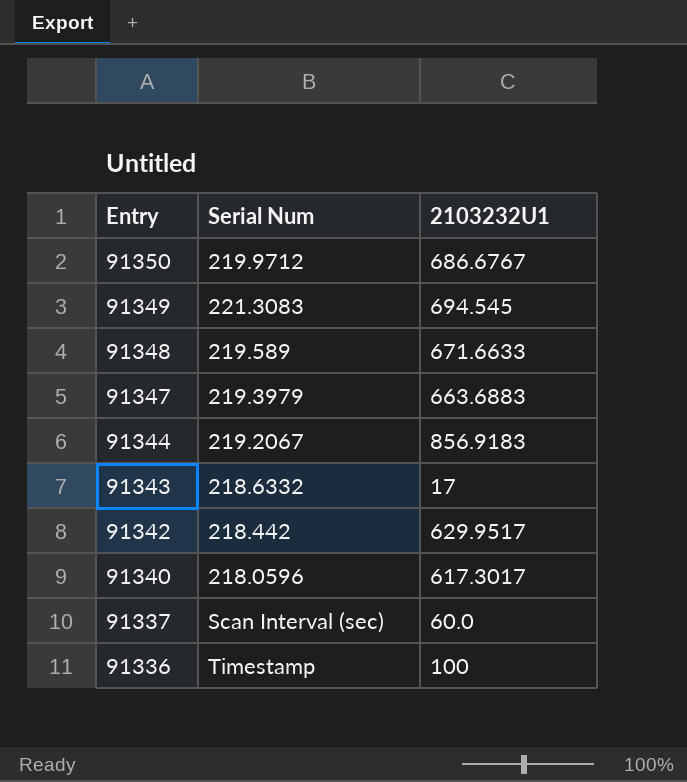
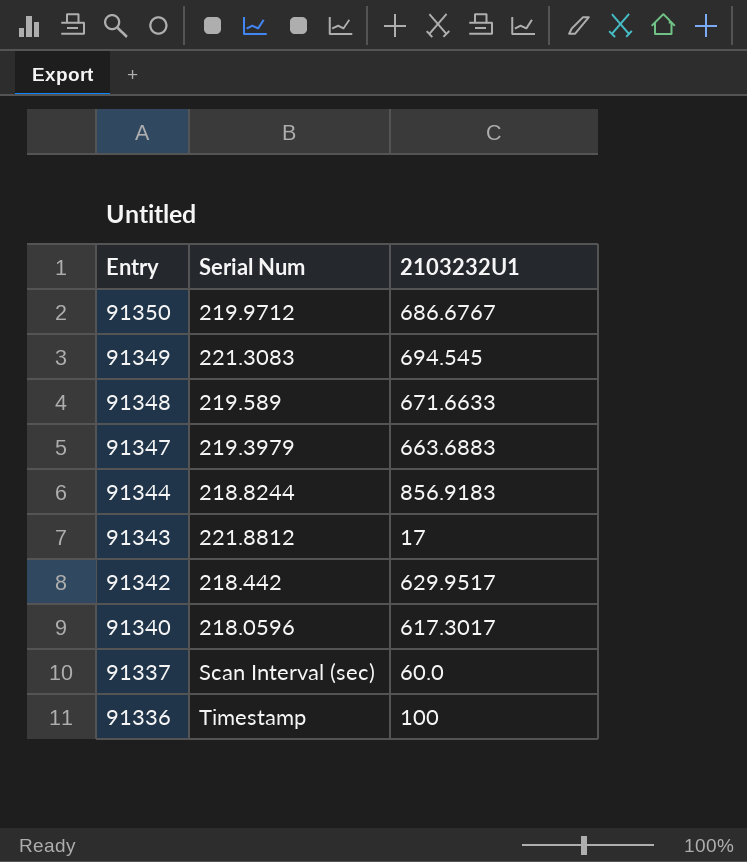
91344 | Serial Num: 219.2067 -> 218.8244
91343 | Serial Num: 218.6332 -> 221.8812

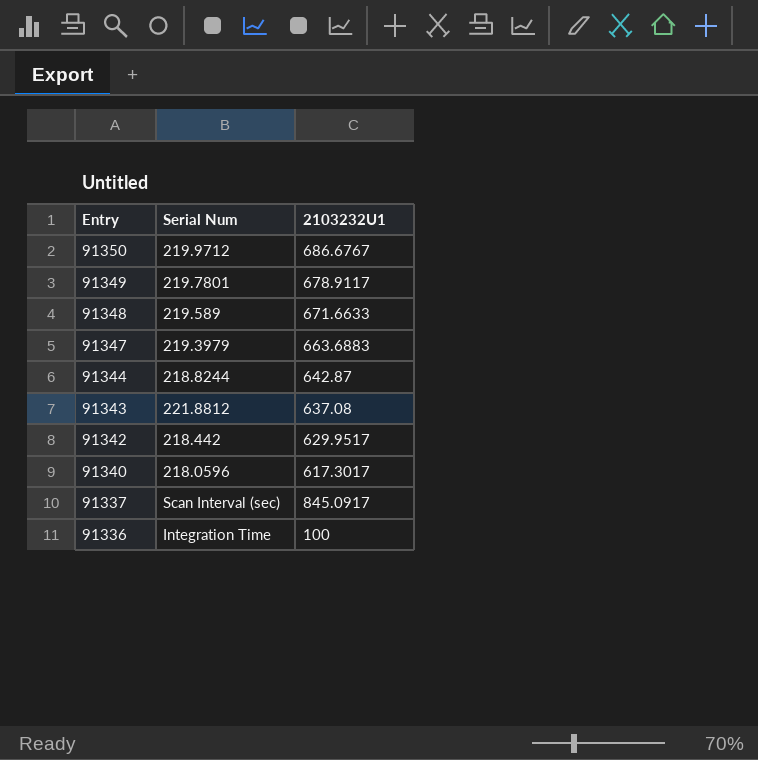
91349 | Serial Num: 221.3083 -> 219.7801
91349 | 2103232U1: 694.545 -> 678.9117
91344 | 2103232U1: 856.9183 -> 642.87
91343 | 2103232U1: 17 -> 637.08
91337 | 2103232U1: 60.0 -> 845.0917
91336 | Serial Num: Timestamp -> Integration Time

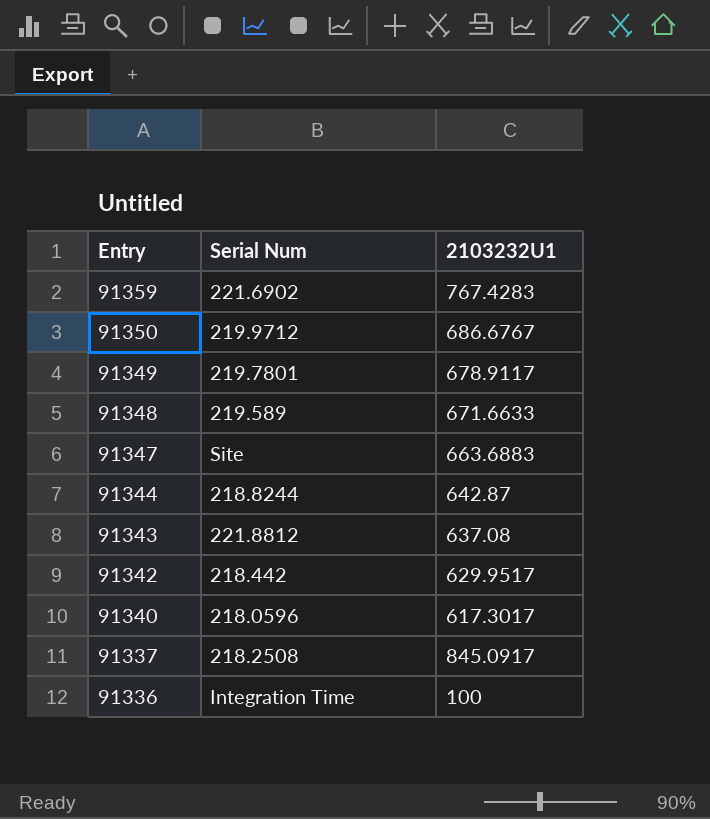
row 91359: none -> 221.6902 | 767.4283
91347 | Serial Num: 219.3979 -> Site
91337 | Serial Num: Scan Interval (sec) -> 218.2508

